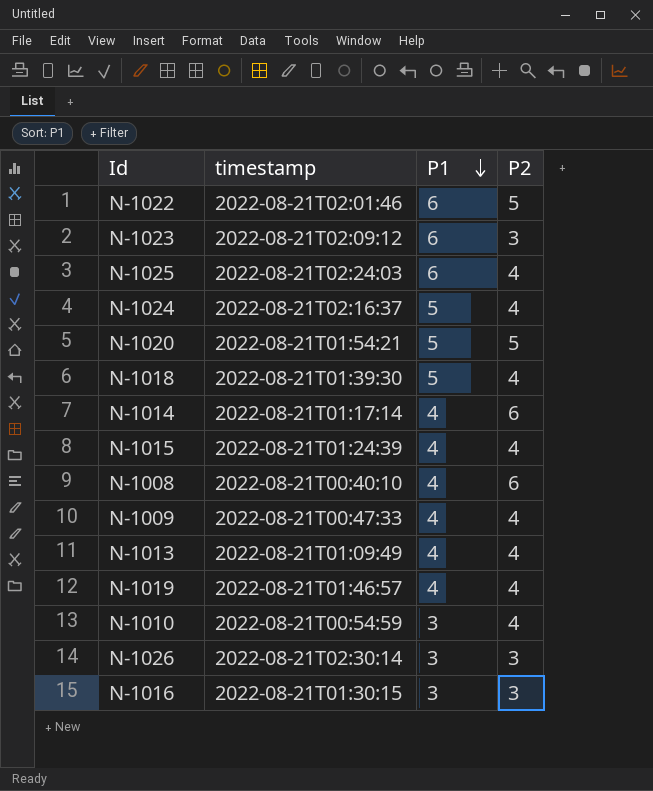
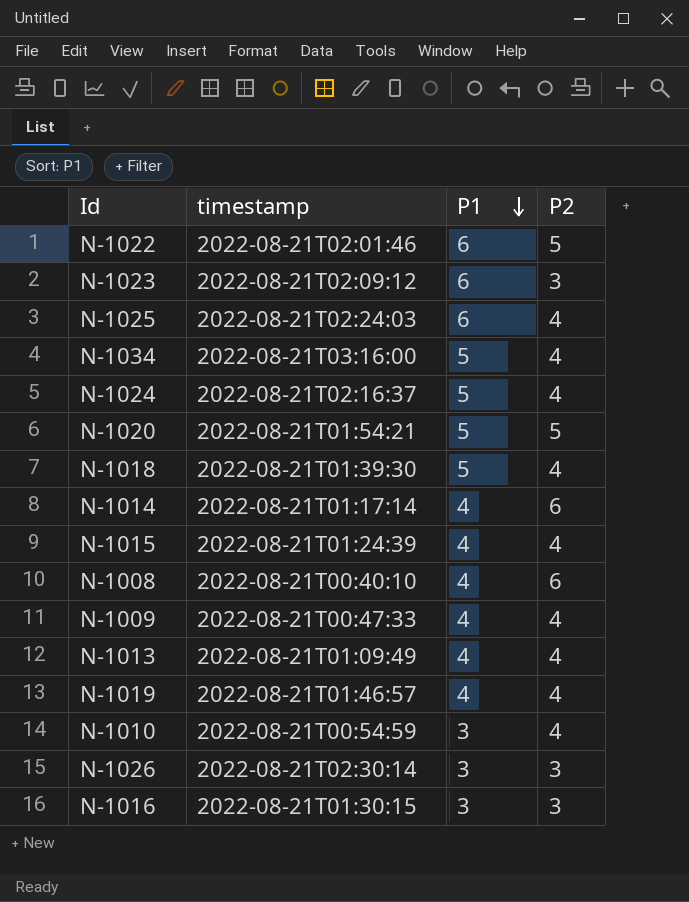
row N-1034: none -> 2022-08-21T03:16:00 | 5 | 4

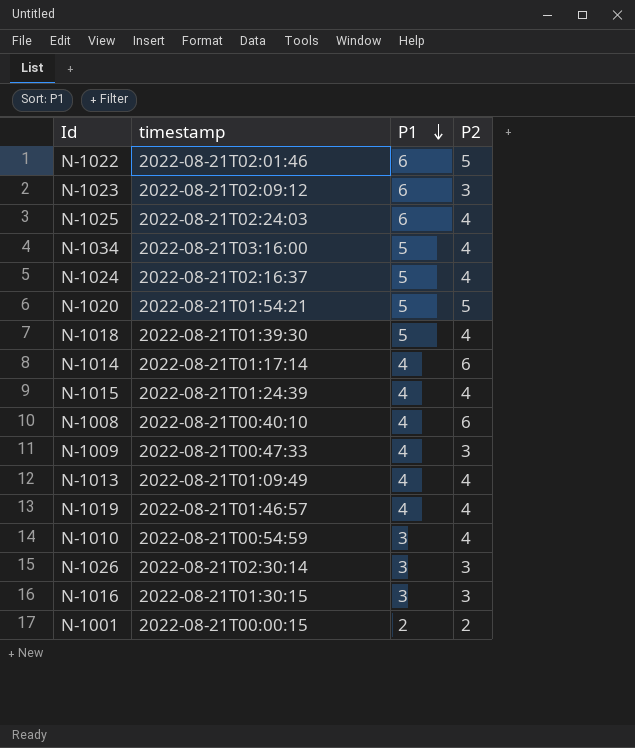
N-1009 | P2: 4 -> 3
row N-1001: none -> 2022-08-21T00:00:15 | 2 | 2

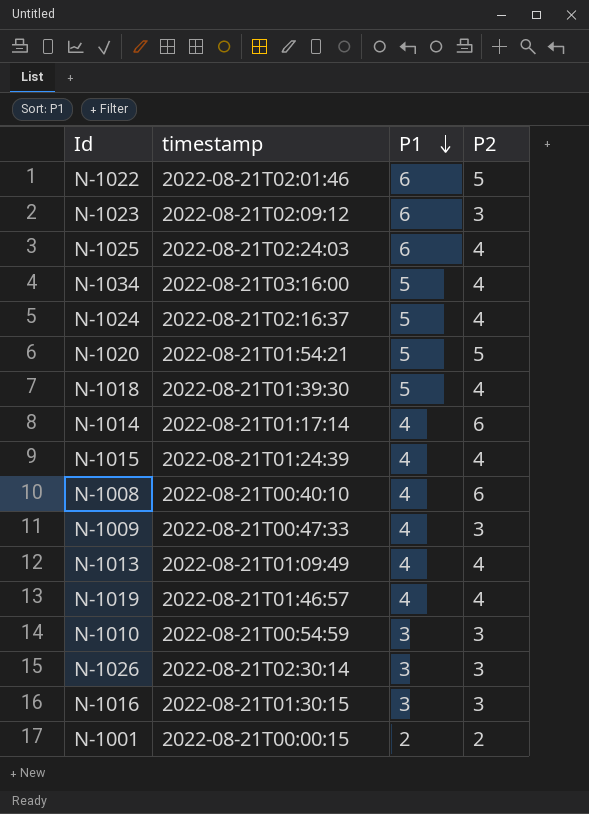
N-1010 | P2: 4 -> 3

